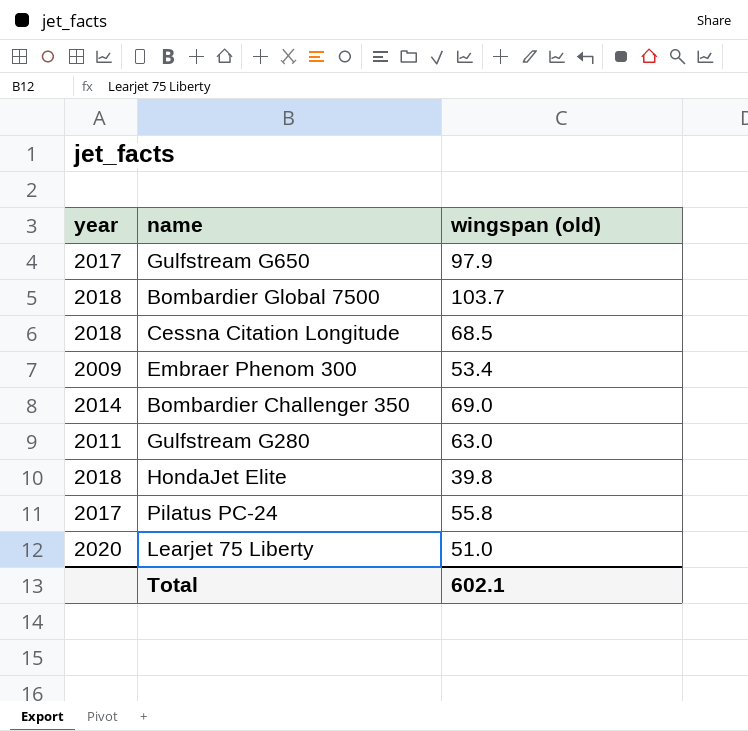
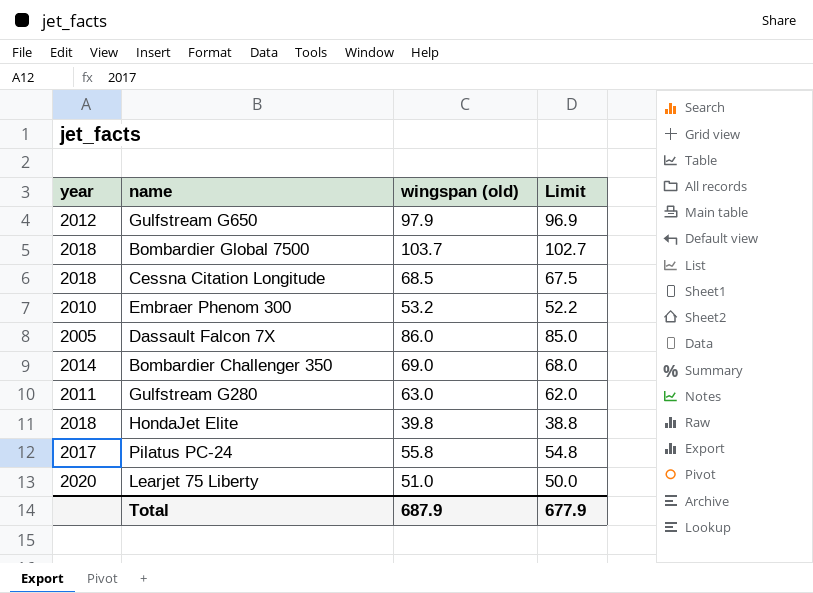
column Limit | formula: none -> [wingspan (old)] - 1
Gulfstream G650 | year: 2017 -> 2012
Embraer Phenom 300 | year: 2009 -> 2010
Embraer Phenom 300 | wingspan (old): 53.4 -> 53.2
row Dassault Falcon 7X: none -> 2005 | 86.0 | 85.0
Total | wingspan (old): 602.1 -> 687.9

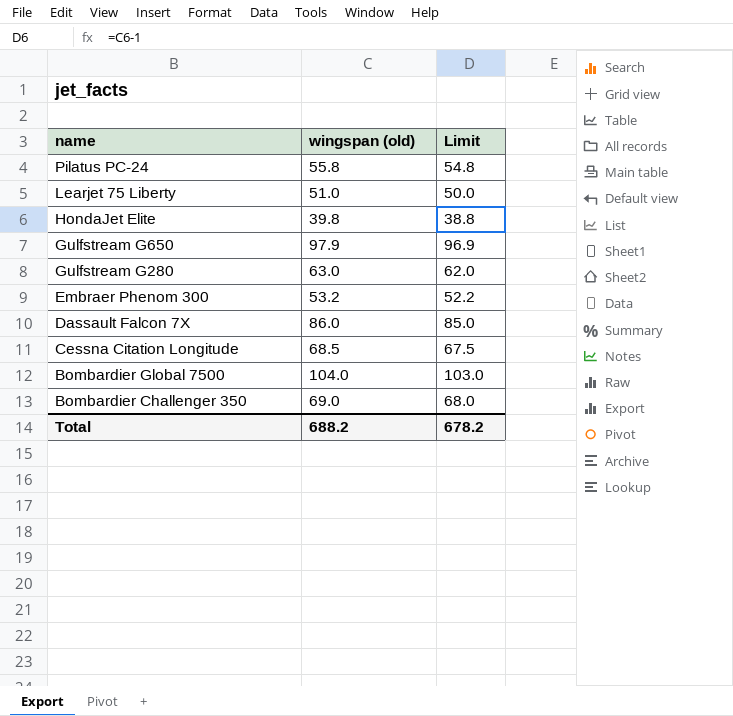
row order: none -> name descending
column year | position: 1 -> none
Bombardier Global 7500 | wingspan (old): 103.7 -> 104.0
Bombardier Global 7500 | Limit: 102.7 -> 103.0
Total | wingspan (old): 687.9 -> 688.2
Total | Limit: 677.9 -> 678.2

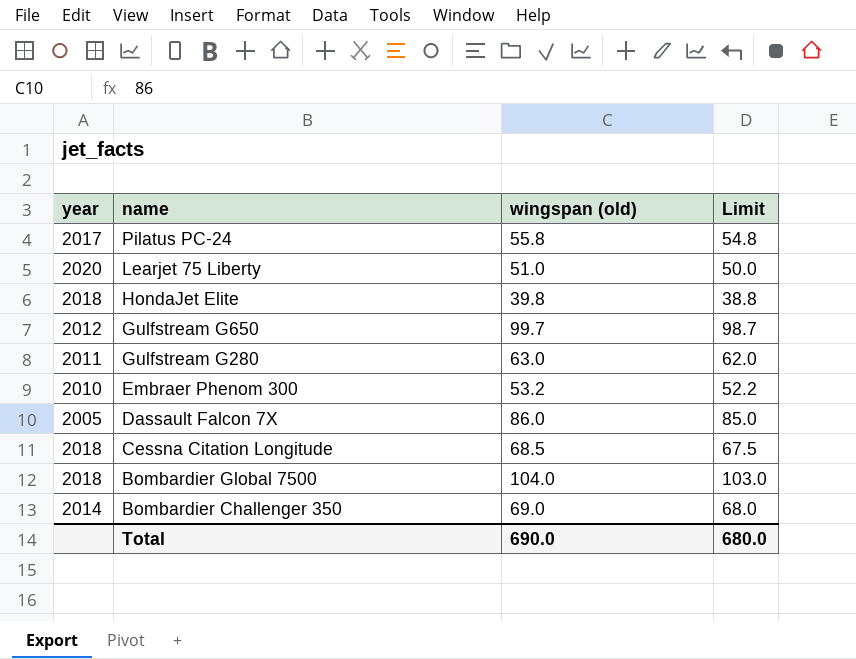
column year | position: none -> 1
Gulfstream G650 | wingspan (old): 97.9 -> 99.7
Gulfstream G650 | Limit: 96.9 -> 98.7
Total | wingspan (old): 688.2 -> 690.0
Total | Limit: 678.2 -> 680.0

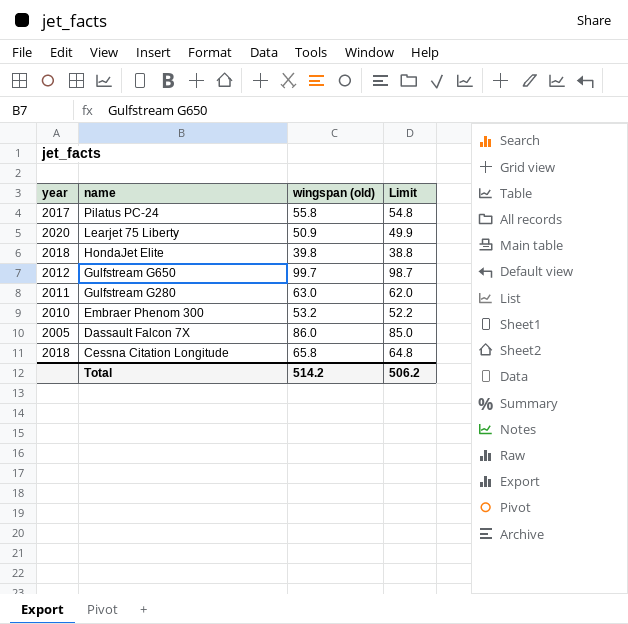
row Bombardier Global 7500: 2018 | 104.0 | 103.0 -> none
row Bombardier Challenger 350: 2014 | 69.0 | 68.0 -> none
Learjet 75 Liberty | wingspan (old): 51.0 -> 50.9
Learjet 75 Liberty | Limit: 50.0 -> 49.9
Cessna Citation Longitude | wingspan (old): 68.5 -> 65.8
Cessna Citation Longitude | Limit: 67.5 -> 64.8
Total | wingspan (old): 690.0 -> 514.2
Total | Limit: 680.0 -> 506.2

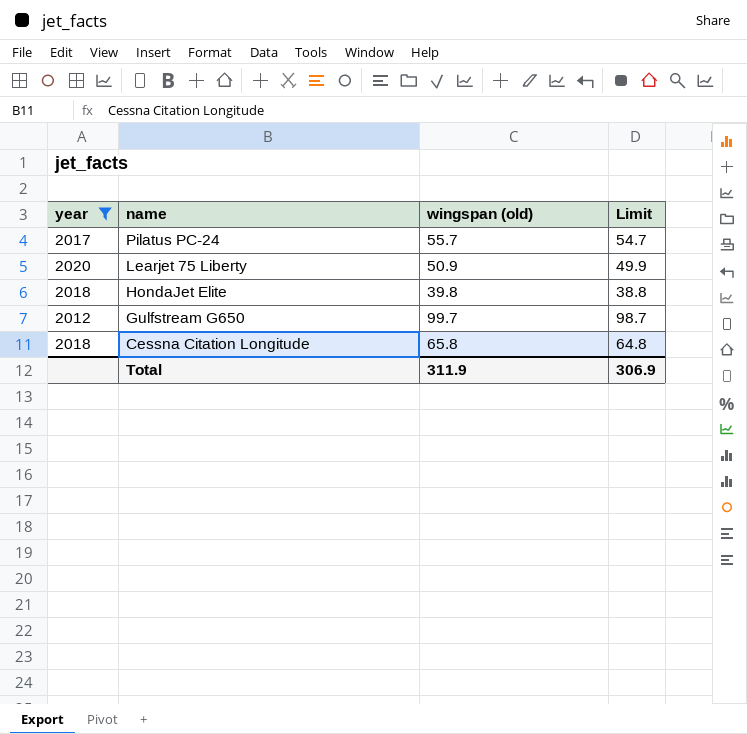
filter: none -> year >= 2012
Pilatus PC-24 | wingspan (old): 55.8 -> 55.7
Pilatus PC-24 | Limit: 54.8 -> 54.7
Total | wingspan (old): 514.2 -> 311.9
Total | Limit: 506.2 -> 306.9

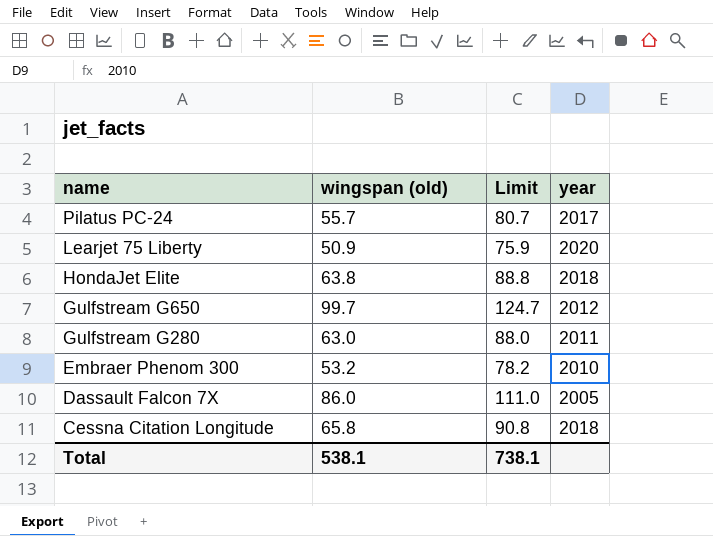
filter: year >= 2012 -> none
column Limit | formula: [wingspan (old)] - 1 -> [wingspan (old)] + 25
column year | position: 1 -> 4
HondaJet Elite | wingspan (old): 39.8 -> 63.8
Total | wingspan (old): 311.9 -> 538.1
Total | Limit: 306.9 -> 738.1

